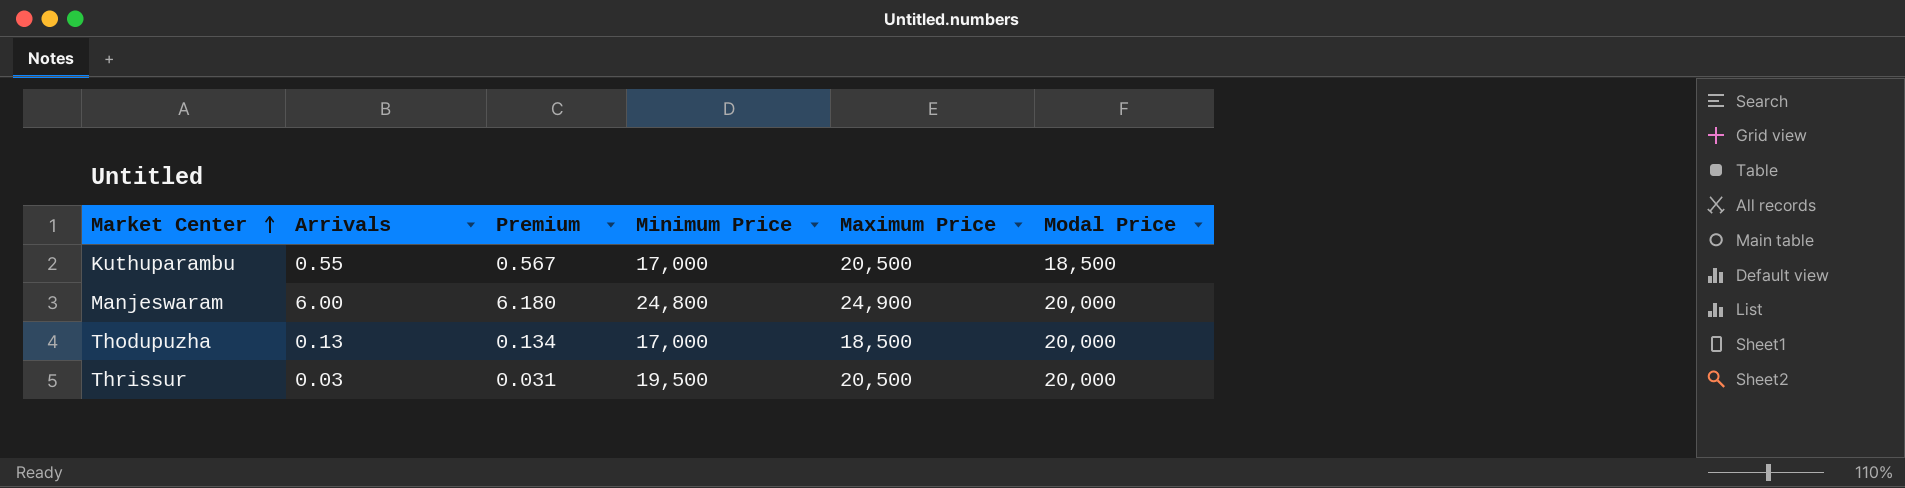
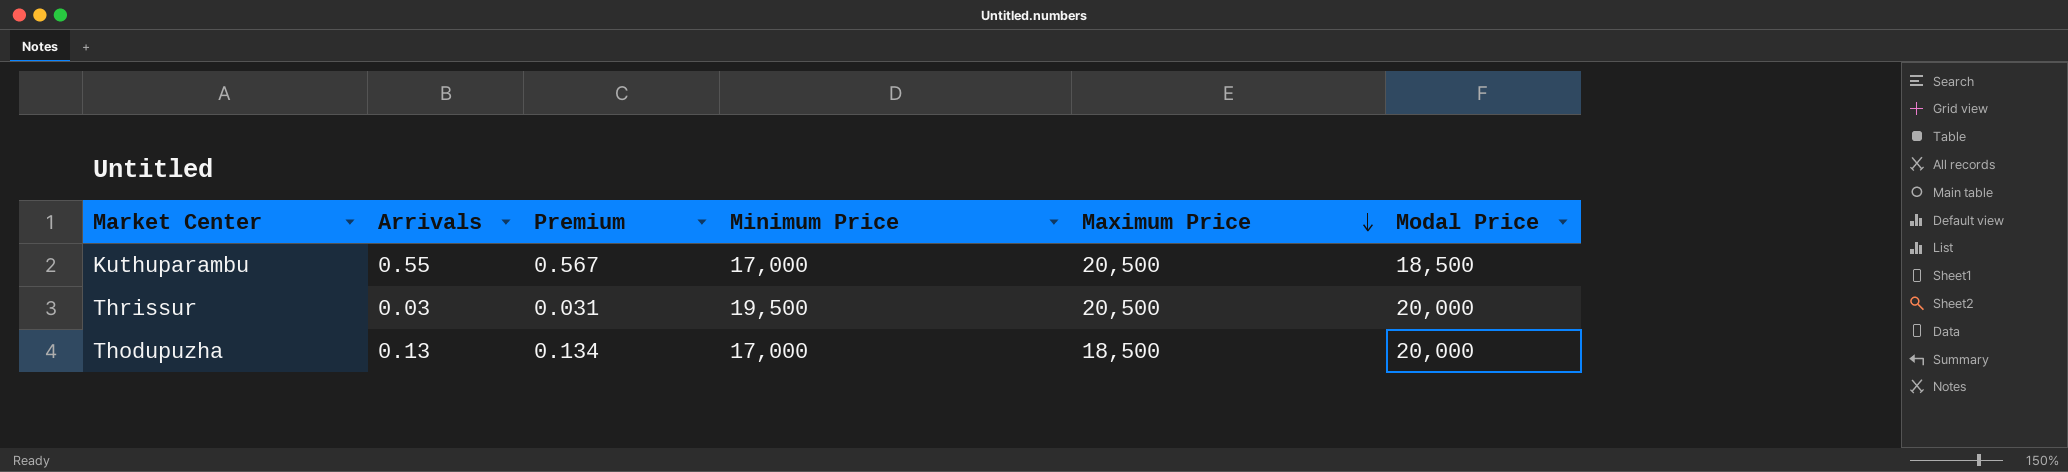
row order: Market Center ascending -> Maximum Price descending
row Manjeswaram: 6.00 | 6.180 | 24,800 | 24,900 | 20,000 -> none

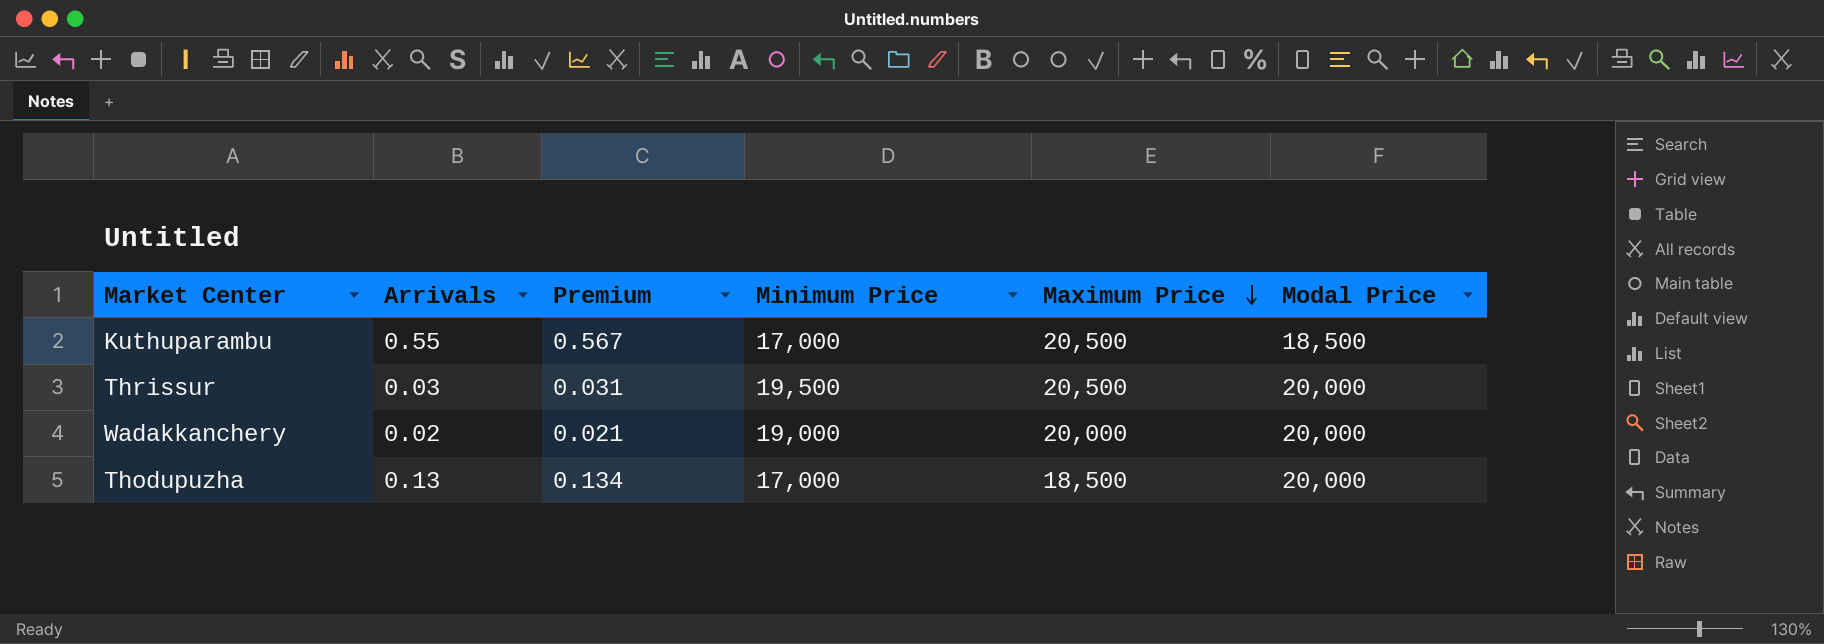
row Wadakkanchery: none -> 0.02 | 0.021 | 19,000 | 20,000 | 20,000

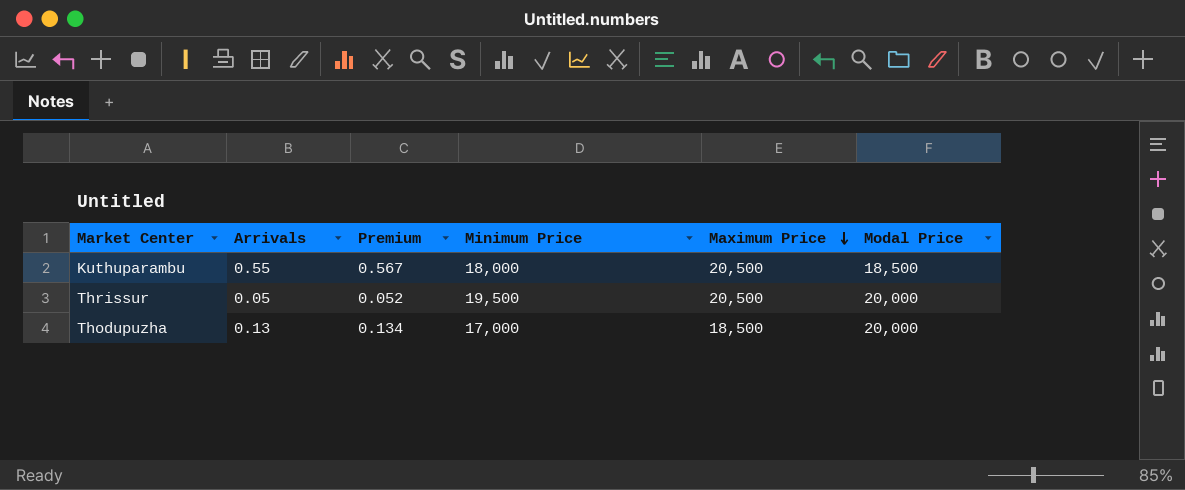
row Wadakkanchery: 0.02 | 0.021 | 19,000 | 20,000 | 20,000 -> none
Kuthuparambu | Minimum Price: 17,000 -> 18,000
Thrissur | Arrivals: 0.03 -> 0.05
Thrissur | Premium: 0.031 -> 0.052

